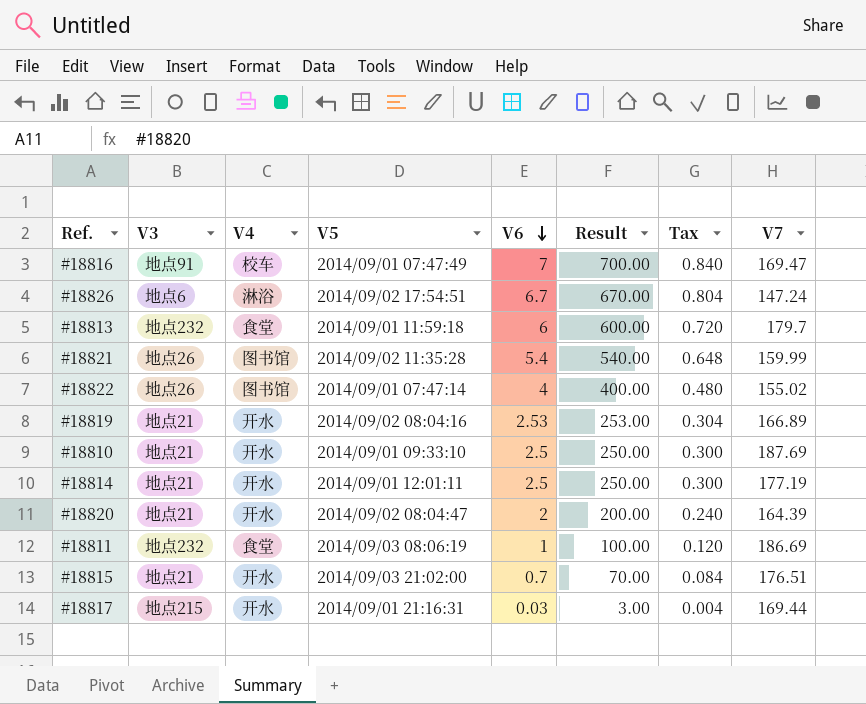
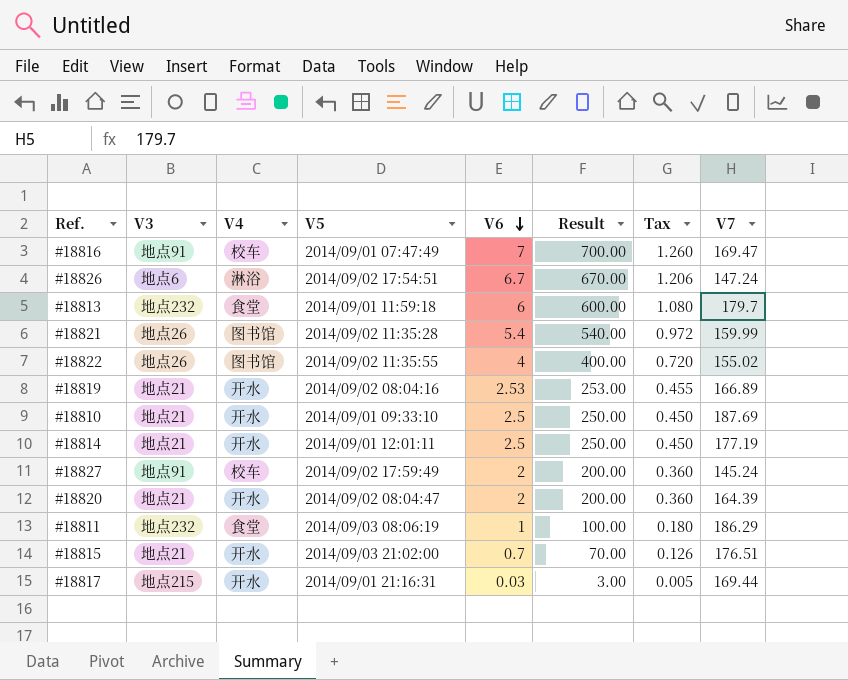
column Tax | formula: [V6] * 0.12 -> [V6] * 0.18
#18822 | V5: 2014/09/01 07:47:14 -> 2014/09/02 11:35:55
row #18827: none -> 地点91 | 校车 | 2014/09/02 17:59:49 | 2 | 200.00 | 0.360 | 145.24
#18811 | V7: 186.69 -> 186.29

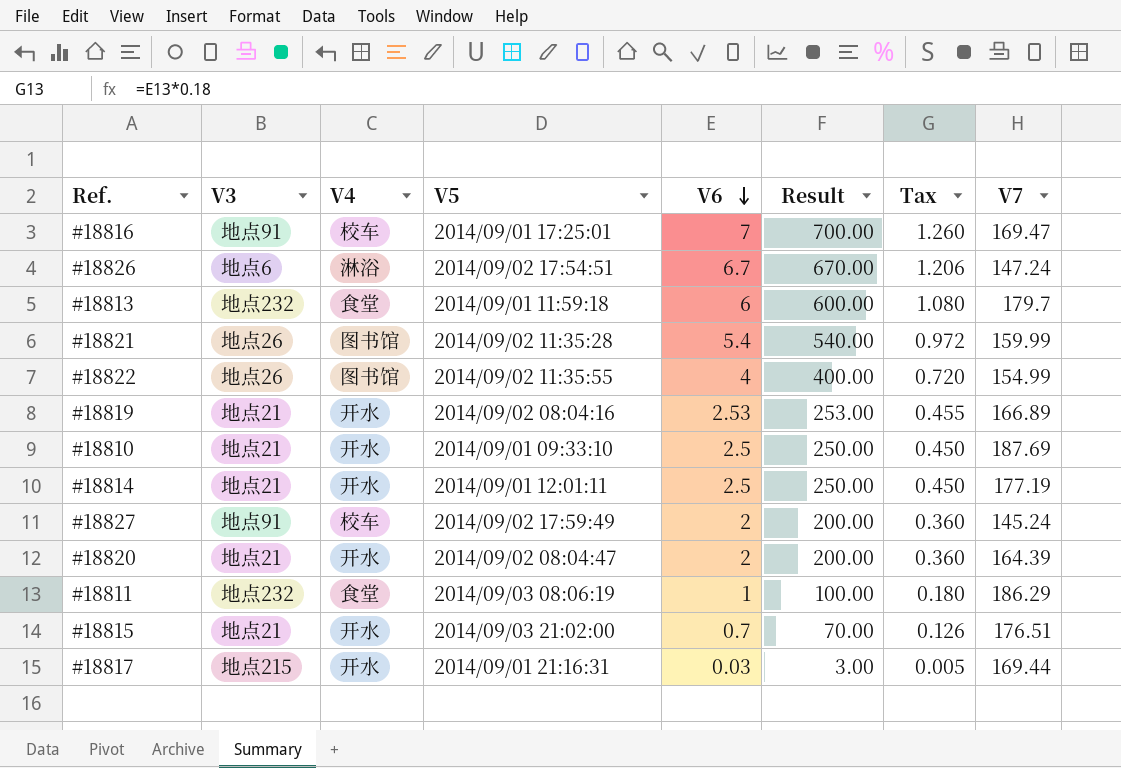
#18816 | V5: 2014/09/01 07:47:49 -> 2014/09/01 17:25:01
#18822 | V7: 155.02 -> 154.99

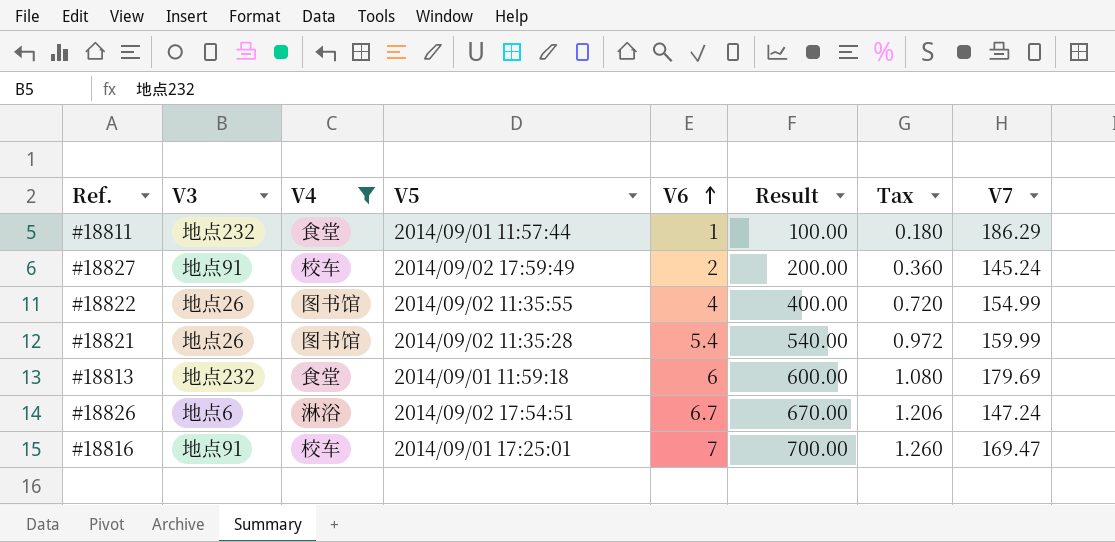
filter: none -> V4 != 开水
row order: V6 descending -> V6 ascending
#18811 | V5: 2014/09/03 08:06:19 -> 2014/09/01 11:57:44
#18813 | V7: 179.7 -> 179.69

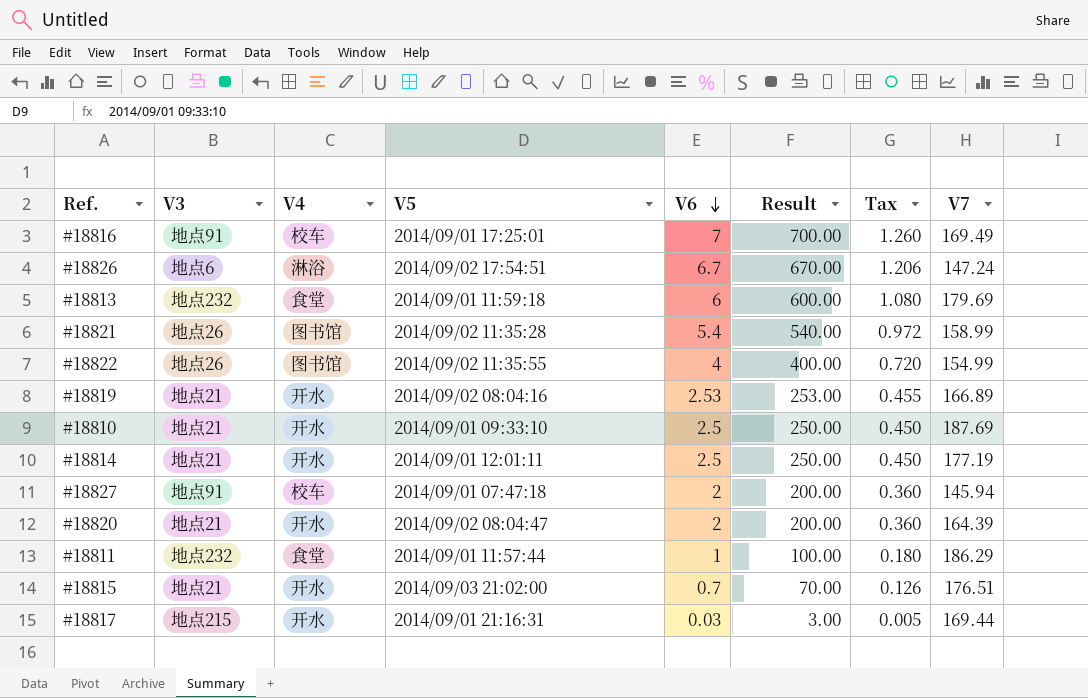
filter: V4 != 开水 -> none
row order: V6 ascending -> V6 descending
#18816 | V7: 169.47 -> 169.49
#18821 | V7: 159.99 -> 158.99
#18827 | V5: 2014/09/02 17:59:49 -> 2014/09/01 07:47:18
#18827 | V7: 145.24 -> 145.94

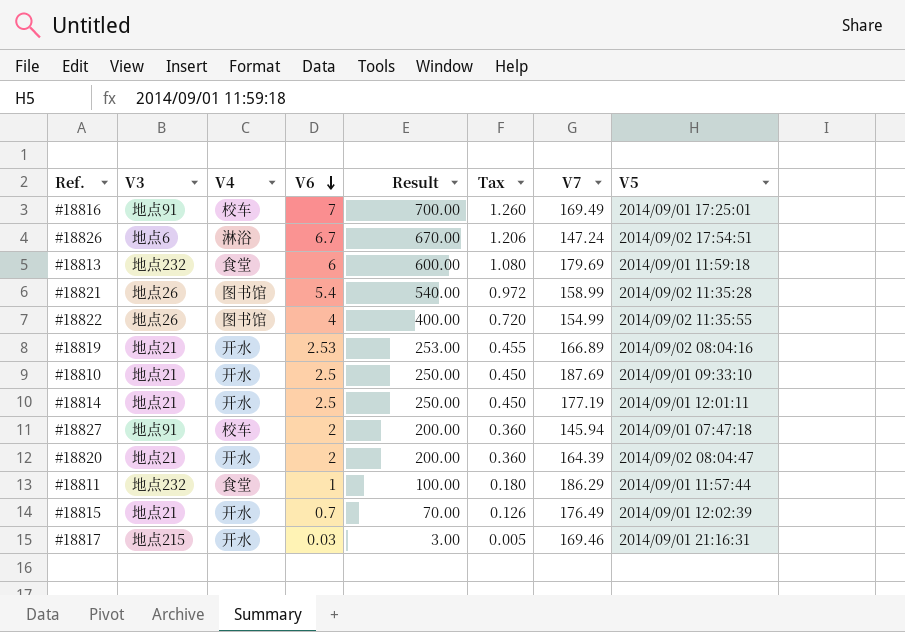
column V5 | position: 4 -> 8
#18815 | V7: 176.51 -> 176.49
#18815 | V5: 2014/09/03 21:02:00 -> 2014/09/01 12:02:39
#18817 | V7: 169.44 -> 169.46

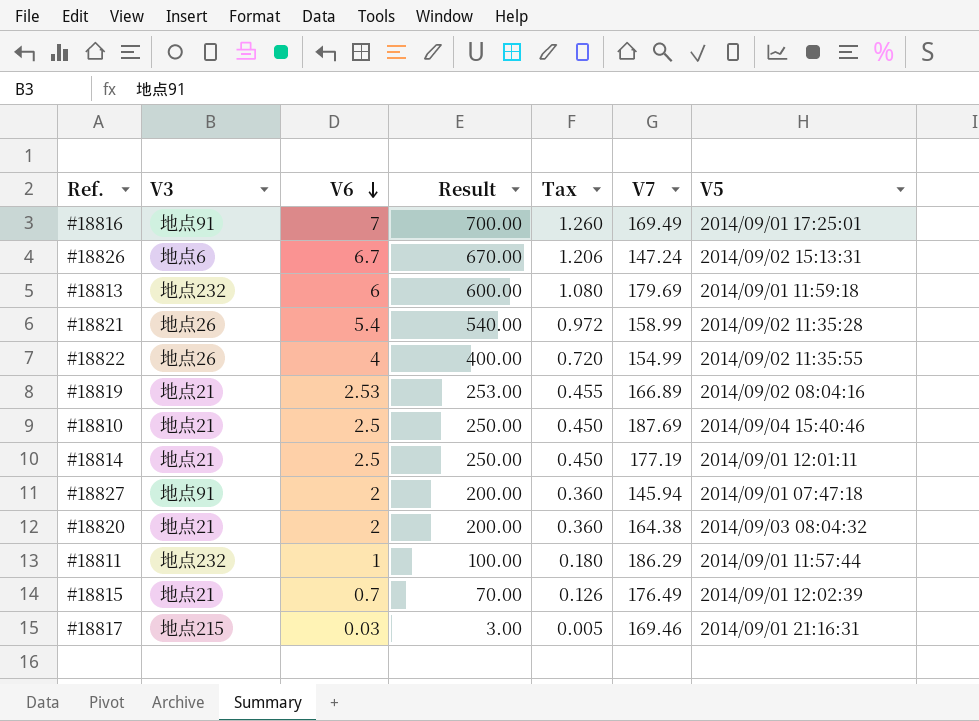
column V4 | position: 3 -> none
#18826 | V5: 2014/09/02 17:54:51 -> 2014/09/02 15:13:31
#18810 | V5: 2014/09/01 09:33:10 -> 2014/09/04 15:40:46
#18820 | V7: 164.39 -> 164.38
#18820 | V5: 2014/09/02 08:04:47 -> 2014/09/03 08:04:32

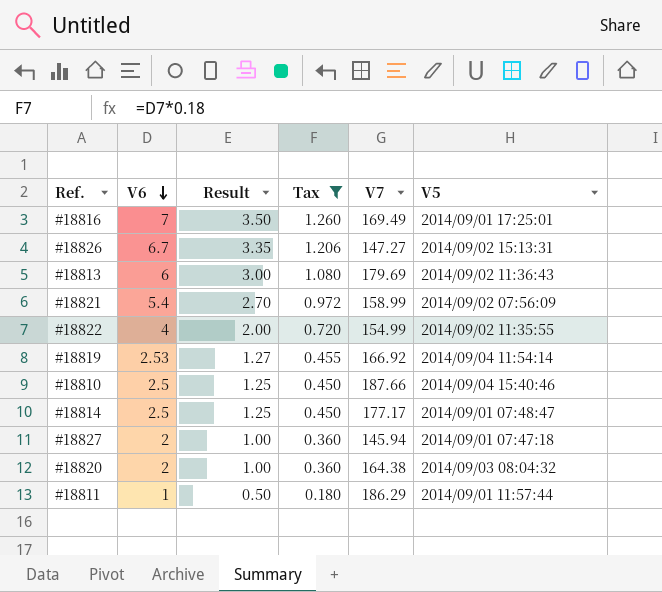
filter: none -> Tax >= 0.180
column V3 | position: 2 -> none
column Result | formula: [V6] * 100 -> [V6] * 0.5
#18826 | V7: 147.24 -> 147.27
#18813 | V5: 2014/09/01 11:59:18 -> 2014/09/02 11:36:43
#18821 | V5: 2014/09/02 11:35:28 -> 2014/09/02 07:56:09
#18819 | V7: 166.89 -> 166.92
#18819 | V5: 2014/09/02 08:04:16 -> 2014/09/04 11:54:14
#18810 | V7: 187.69 -> 187.66
#18814 | V7: 177.19 -> 177.17
#18814 | V5: 2014/09/01 12:01:11 -> 2014/09/01 07:48:47

